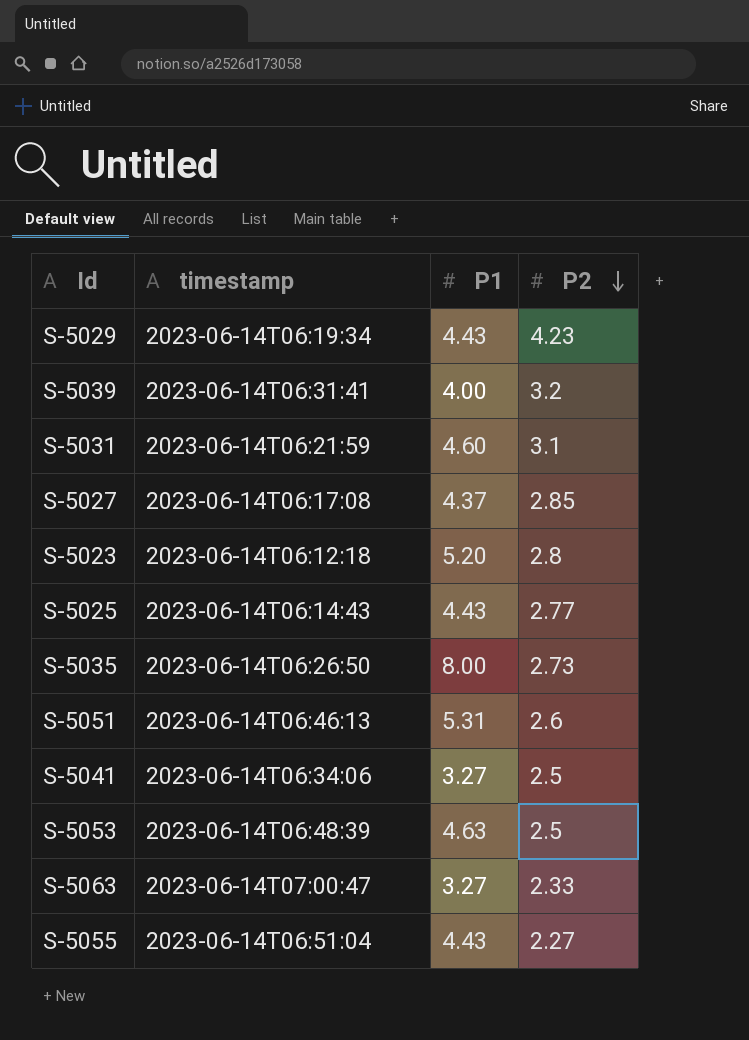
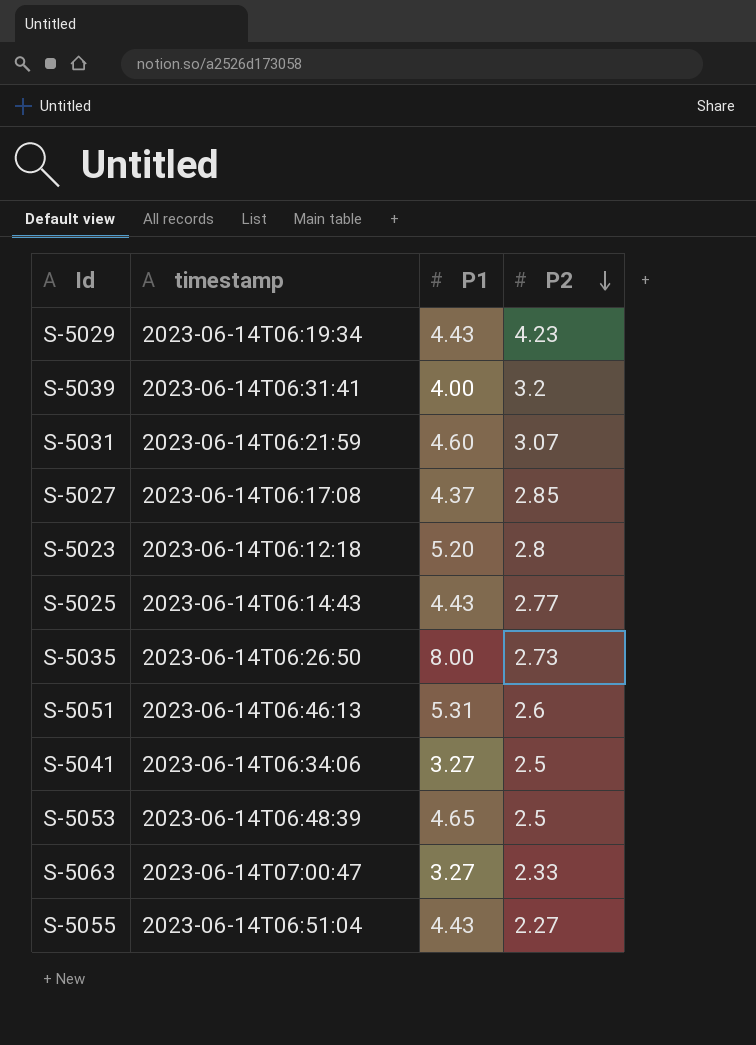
S-5031 | P2: 3.1 -> 3.07
S-5053 | P1: 4.63 -> 4.65

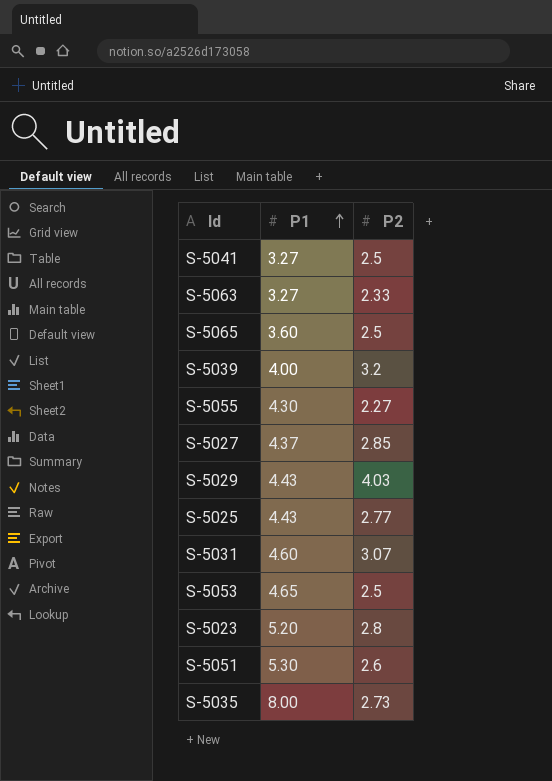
row order: P2 descending -> P1 ascending
column timestamp | position: 2 -> none
row S-5065: none -> 3.60 | 2.5
S-5055 | P1: 4.43 -> 4.30
S-5029 | P2: 4.23 -> 4.03
S-5051 | P1: 5.31 -> 5.30

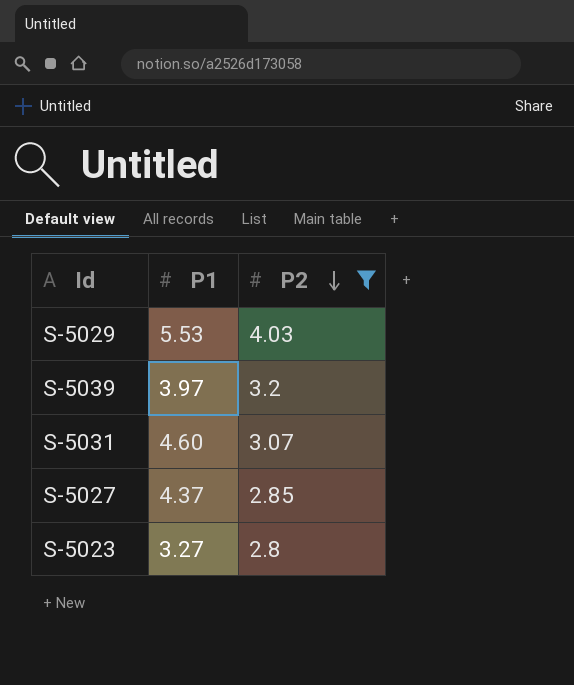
filter: none -> P2 >= 2.8
row order: P1 ascending -> P2 descending
S-5029 | P1: 4.43 -> 5.53
S-5039 | P1: 4.00 -> 3.97
S-5023 | P1: 5.20 -> 3.27

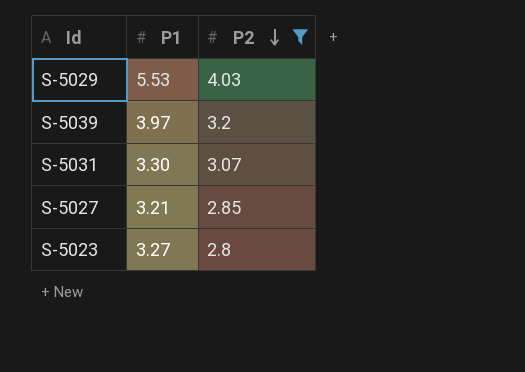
S-5031 | P1: 4.60 -> 3.30
S-5027 | P1: 4.37 -> 3.21

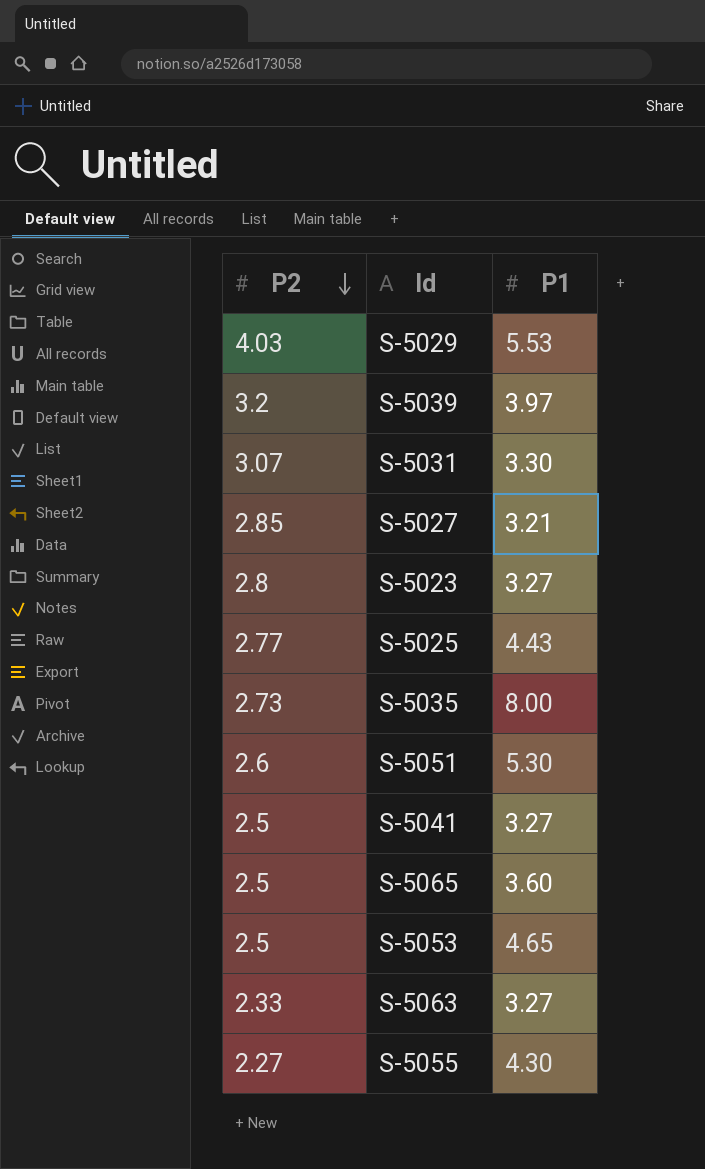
filter: P2 >= 2.8 -> none
column P2 | position: 3 -> 1

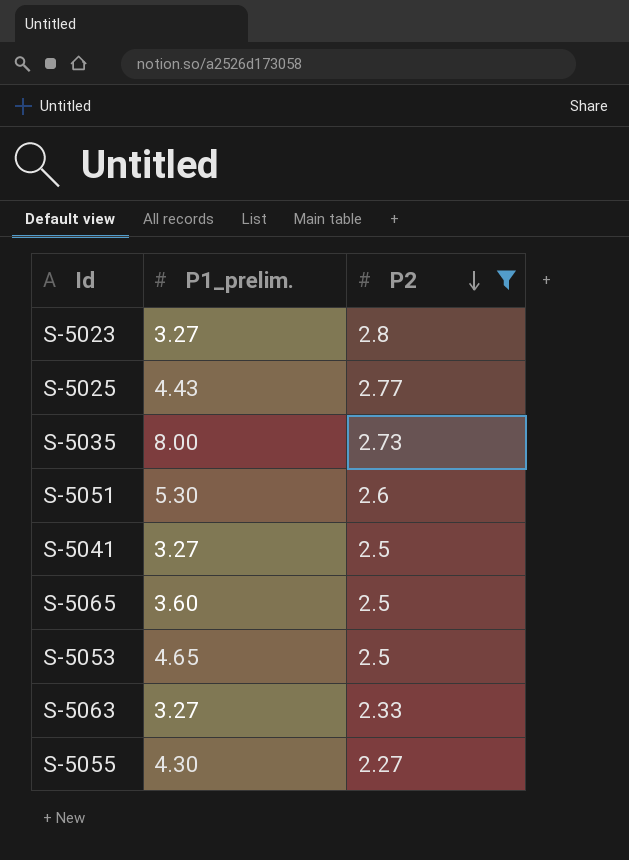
filter: none -> P2 <= 2.8
column name: P1 -> P1_prelim.
column P2 | position: 1 -> 3

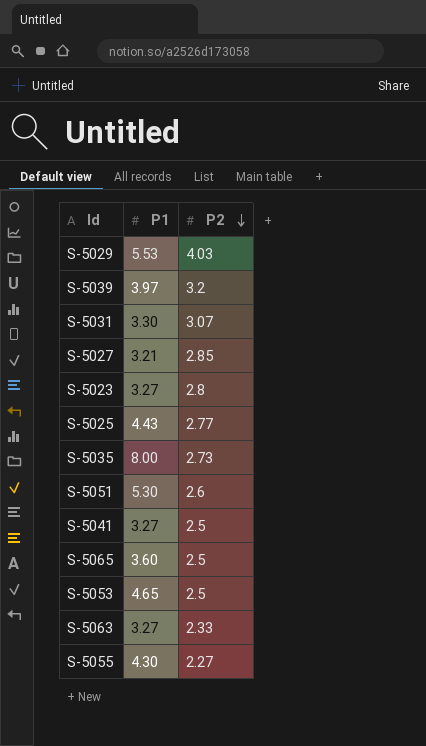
filter: P2 <= 2.8 -> none
column name: P1_prelim. -> P1

